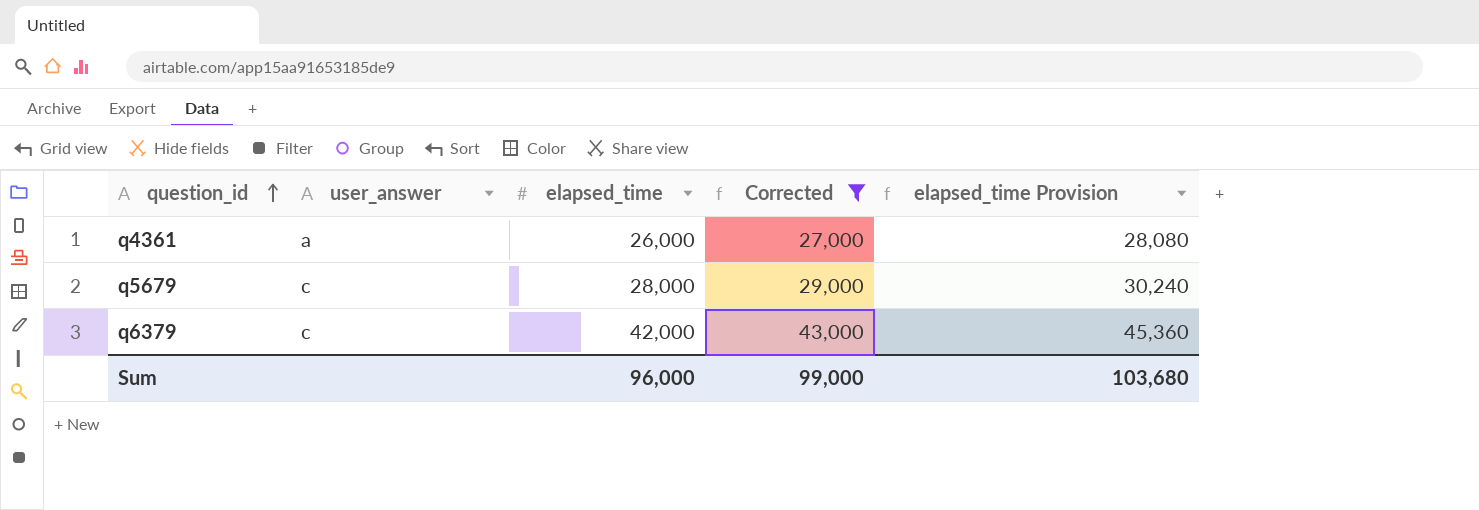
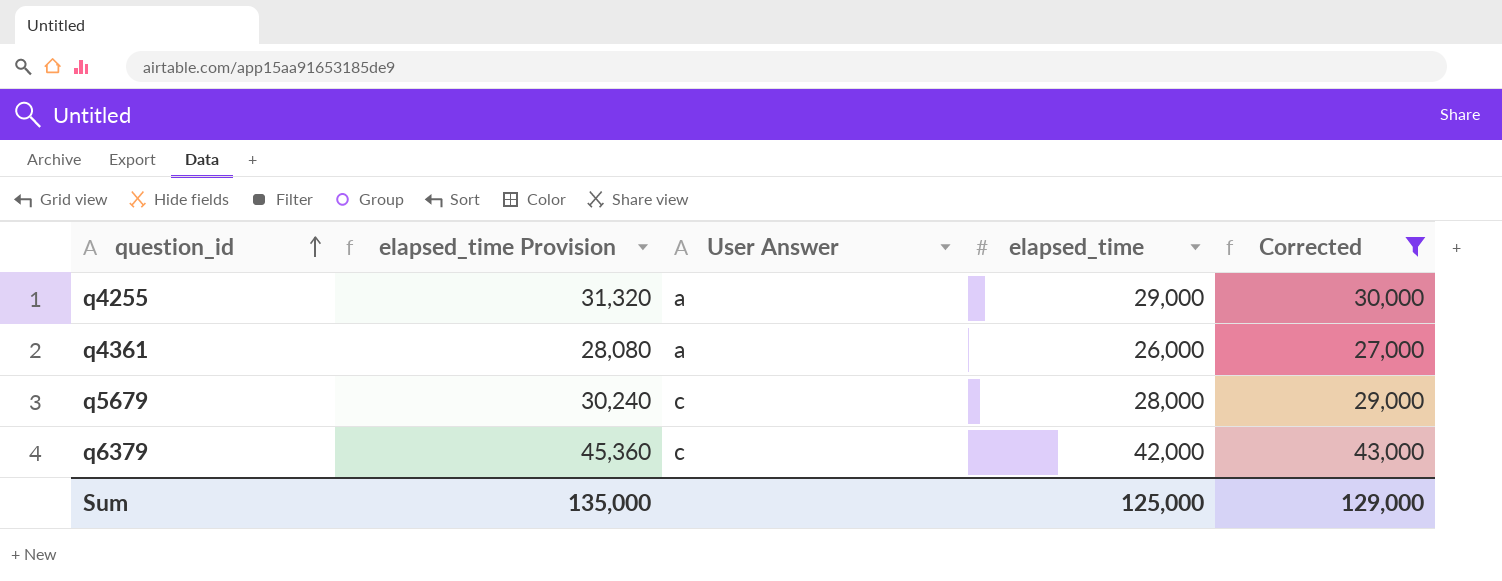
column elapsed_time Provision | position: 5 -> 2
column name: user_answer -> User Answer
row q4255: none -> 31,320 | a | 29,000 | 30,000
Sum | elapsed_time Provision: 103,680 -> 135,000
Sum | elapsed_time: 96,000 -> 125,000
Sum | Corrected: 99,000 -> 129,000

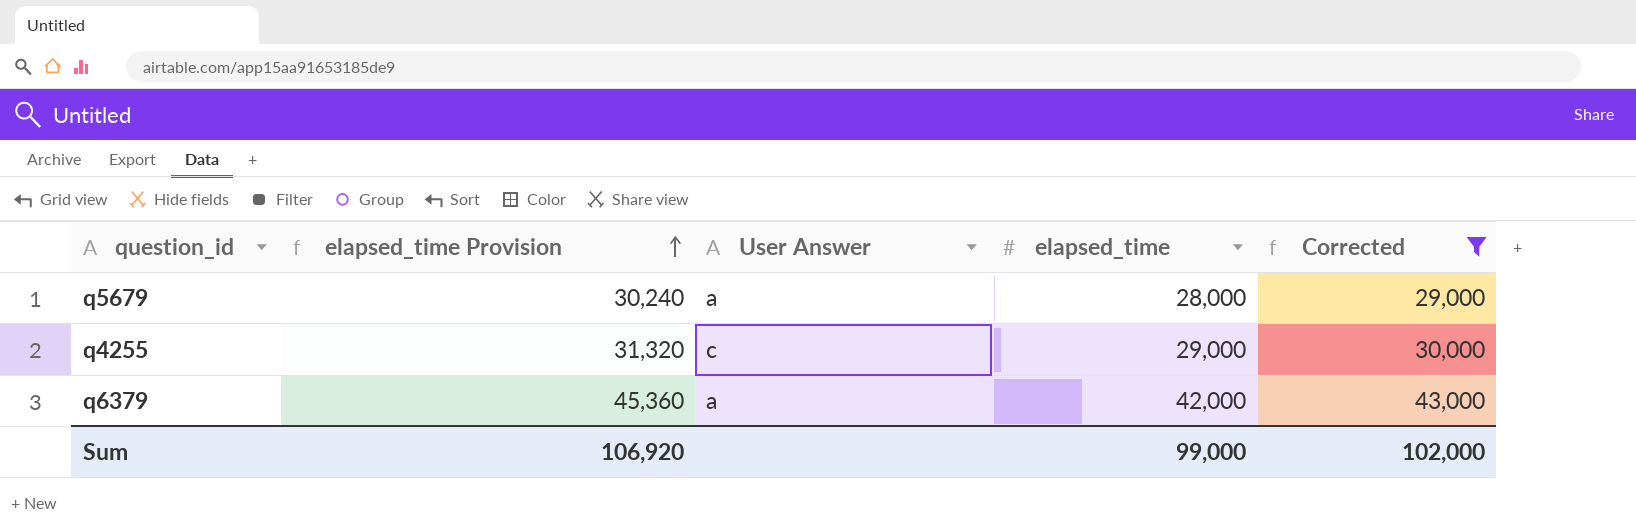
row order: question_id ascending -> elapsed_time Provision ascending
row q4361: 28,080 | a | 26,000 | 27,000 -> none
q5679 | User Answer: c -> a
q4255 | User Answer: a -> c
q6379 | User Answer: c -> a
Sum | elapsed_time Provision: 135,000 -> 106,920
Sum | elapsed_time: 125,000 -> 99,000
Sum | Corrected: 129,000 -> 102,000

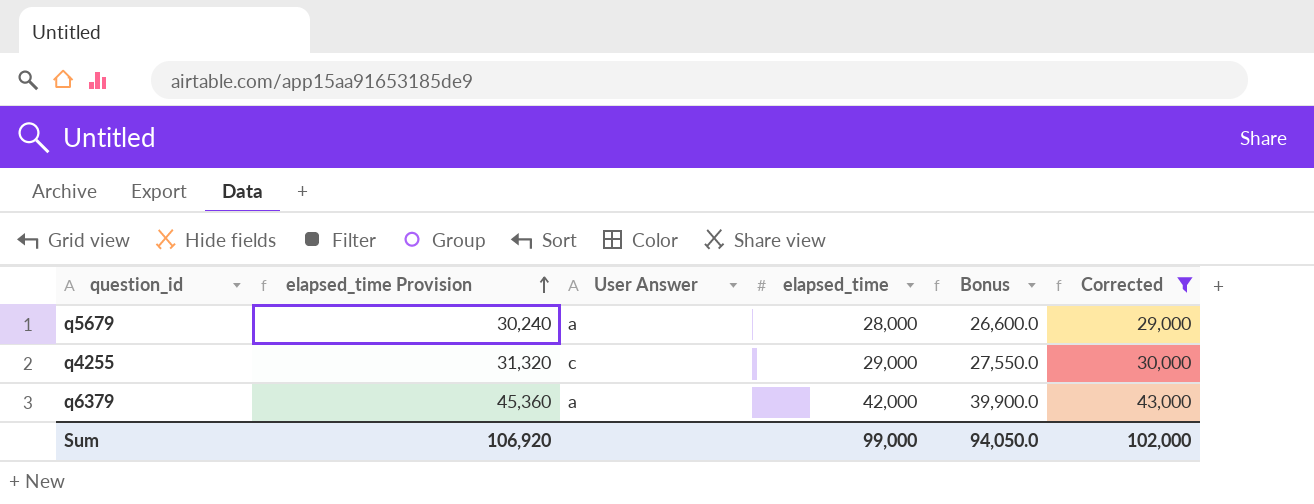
column Bonus | formula: none -> [elapsed_time] * 0.95

